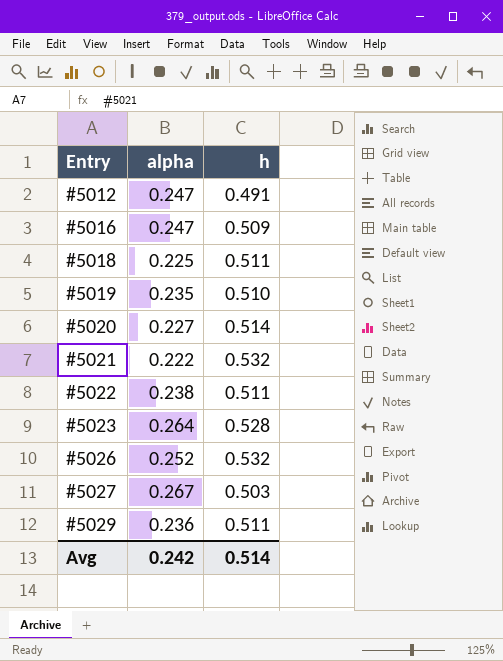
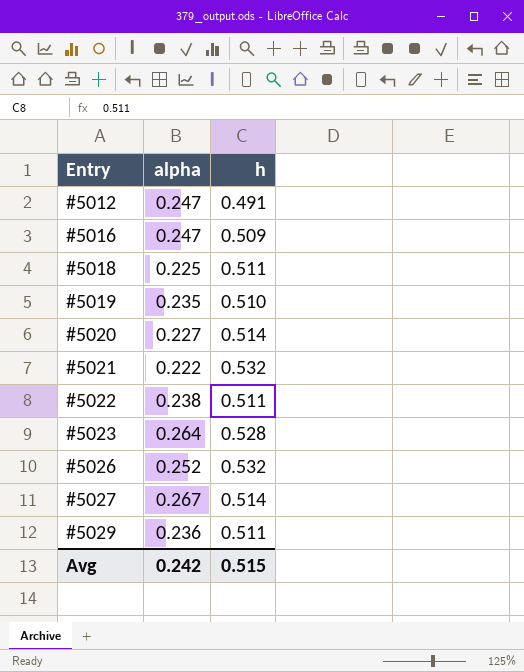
#5027 | h: 0.503 -> 0.514
Avg | h: 0.514 -> 0.515

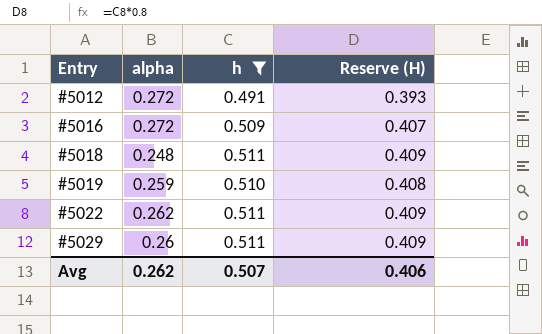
filter: none -> h <= 0.511
column Reserve (H) | formula: none -> [h] * 0.8
#5012 | alpha: 0.247 -> 0.272
#5016 | alpha: 0.247 -> 0.272
#5018 | alpha: 0.225 -> 0.248
#5019 | alpha: 0.235 -> 0.259
#5022 | alpha: 0.238 -> 0.262
#5029 | alpha: 0.236 -> 0.26
Avg | alpha: 0.242 -> 0.262
Avg | h: 0.515 -> 0.507

